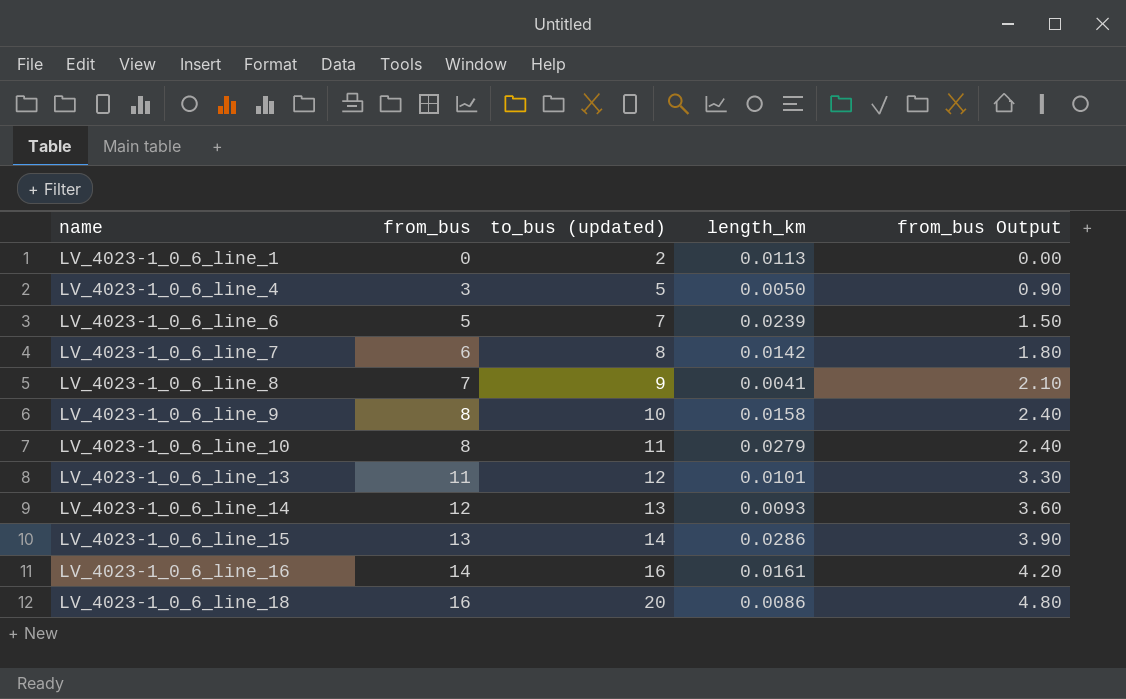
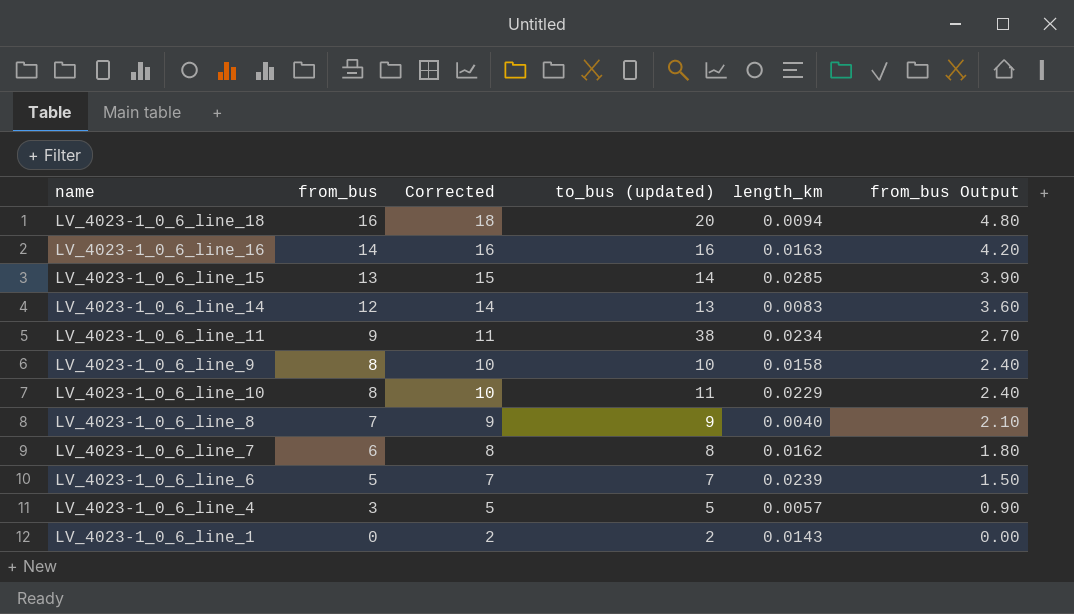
row order: name ascending -> from_bus descending
column Corrected | formula: none -> [from_bus] + 2
row LV_4023-1_0_6_line_13: 11 | 12 | 0.0101 | 3.30 -> none
LV_4023-1_0_6_line_18 | length_km: 0.0086 -> 0.0094
LV_4023-1_0_6_line_16 | length_km: 0.0161 -> 0.0163
LV_4023-1_0_6_line_15 | length_km: 0.0286 -> 0.0285
LV_4023-1_0_6_line_14 | length_km: 0.0093 -> 0.0083
row LV_4023-1_0_6_line_11: none -> 9 | 11 | 38 | 0.0234 | 2.70
LV_4023-1_0_6_line_10 | length_km: 0.0279 -> 0.0229
LV_4023-1_0_6_line_8 | length_km: 0.0041 -> 0.0040
LV_4023-1_0_6_line_7 | length_km: 0.0142 -> 0.0162
LV_4023-1_0_6_line_4 | length_km: 0.0050 -> 0.0057
LV_4023-1_0_6_line_1 | length_km: 0.0113 -> 0.0143

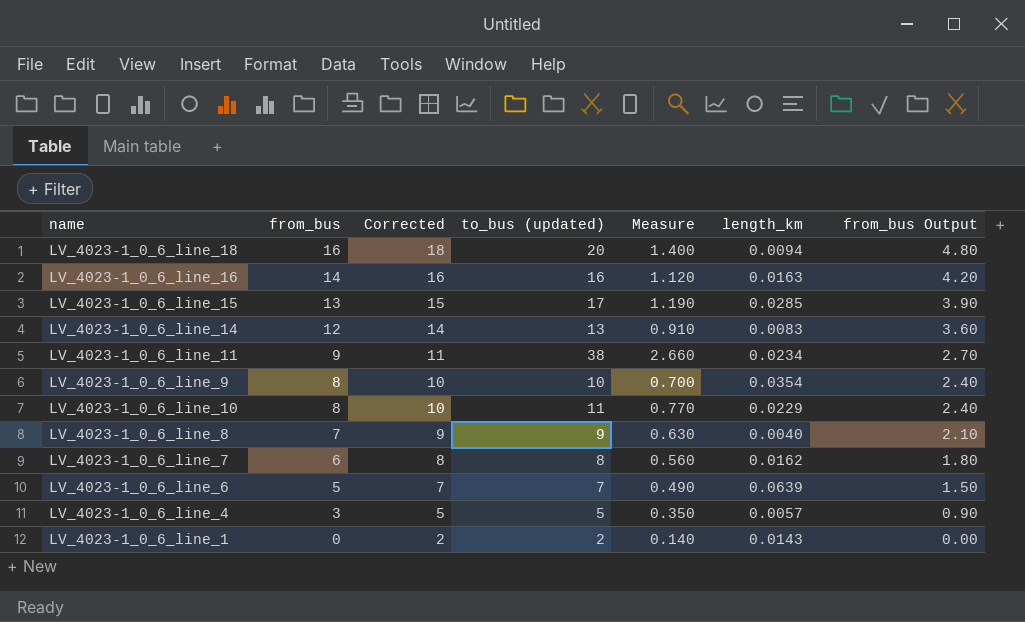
column Measure | formula: none -> [to_bus (updated)] * 0.07
LV_4023-1_0_6_line_15 | to_bus (updated): 14 -> 17
LV_4023-1_0_6_line_9 | length_km: 0.0158 -> 0.0354
LV_4023-1_0_6_line_6 | length_km: 0.0239 -> 0.0639

